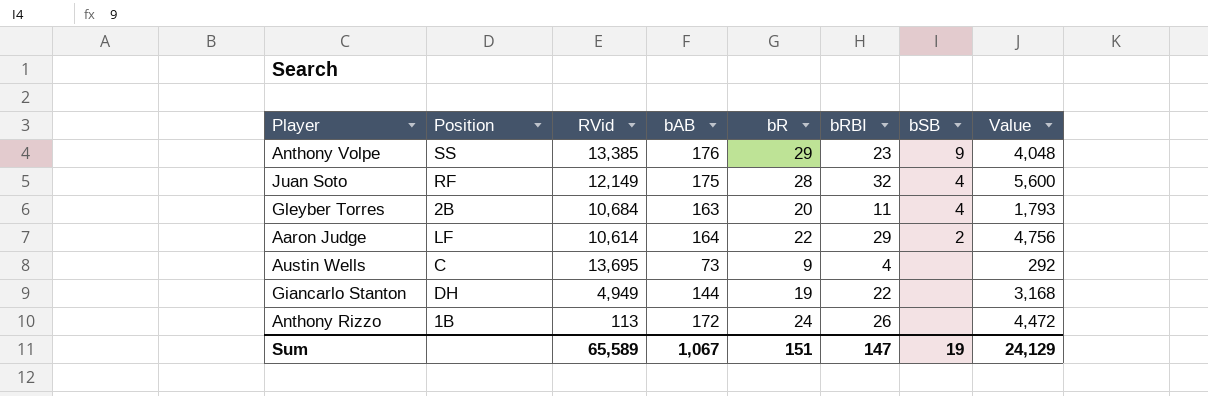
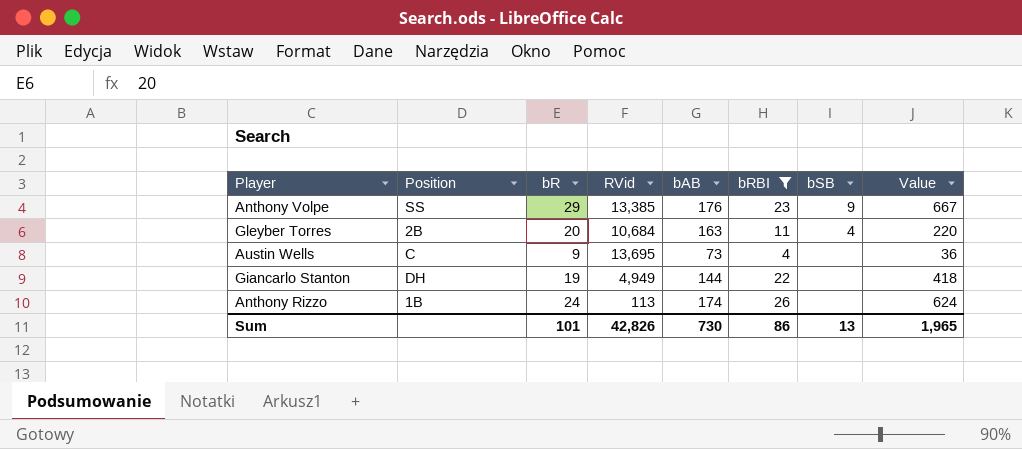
filter: none -> bRBI <= 26
column bR | position: 5 -> 3
column Value | formula: [bAB] * [bRBI] -> [bR] * [bRBI]
Anthony Rizzo | bAB: 172 -> 174
Sum | bR: 151 -> 101
Sum | RVid: 65,589 -> 42,826
Sum | bAB: 1,067 -> 730
Sum | bRBI: 147 -> 86
Sum | bSB: 19 -> 13
Sum | Value: 24,129 -> 1,965

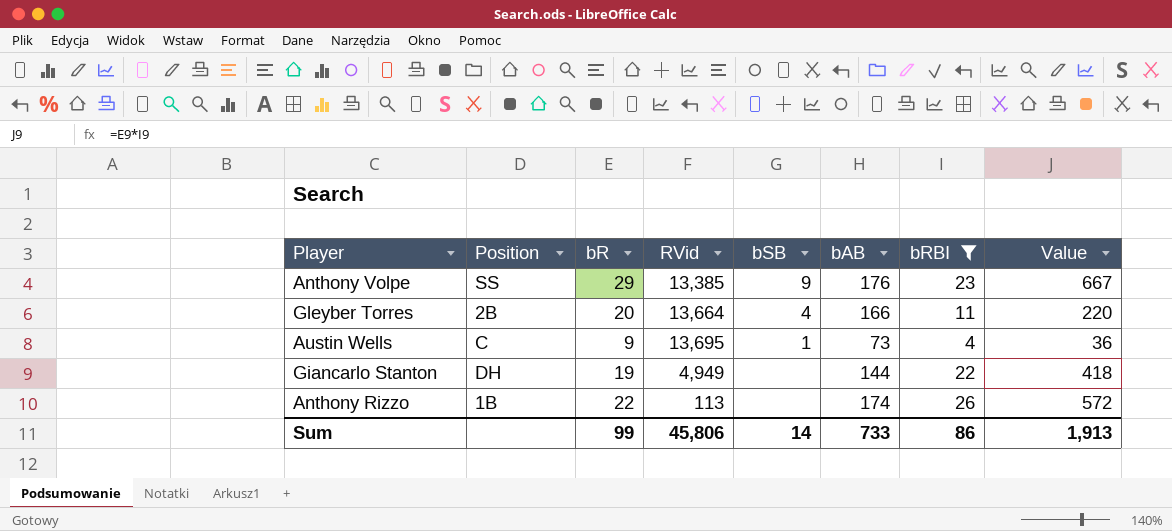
column bSB | position: 7 -> 5
Gleyber Torres | RVid: 10,684 -> 13,664
Gleyber Torres | bAB: 163 -> 166
Austin Wells | bSB: none -> 1
Anthony Rizzo | bR: 24 -> 22
Anthony Rizzo | Value: 624 -> 572
Sum | bR: 101 -> 99
Sum | RVid: 42,826 -> 45,806
Sum | bSB: 13 -> 14
Sum | bAB: 730 -> 733
Sum | Value: 1,965 -> 1,913

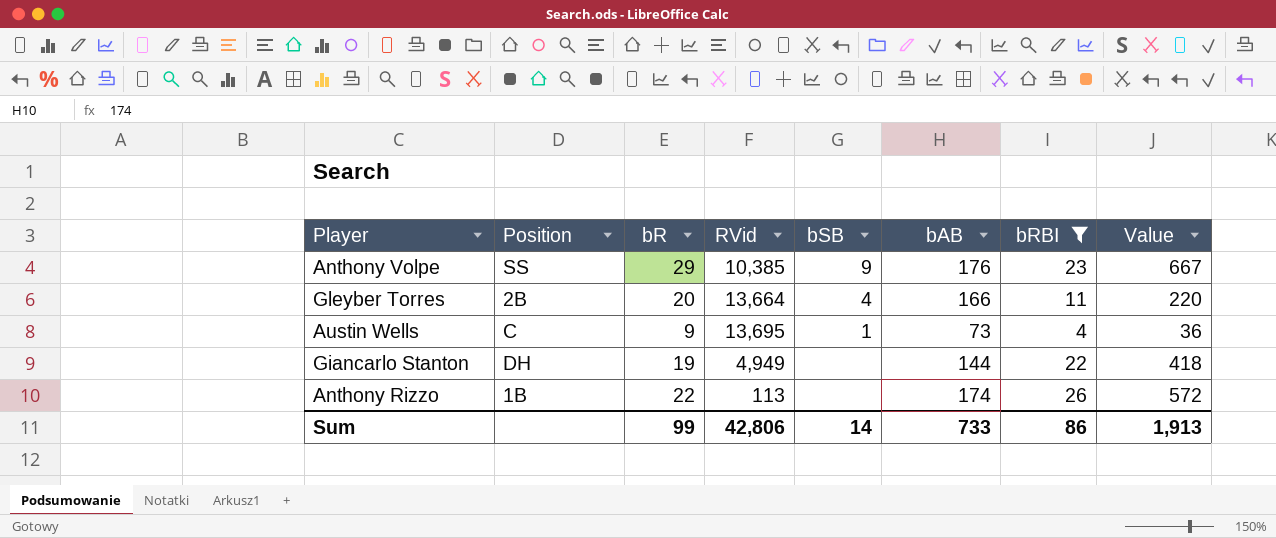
Anthony Volpe | RVid: 13,385 -> 10,385
Sum | RVid: 45,806 -> 42,806

